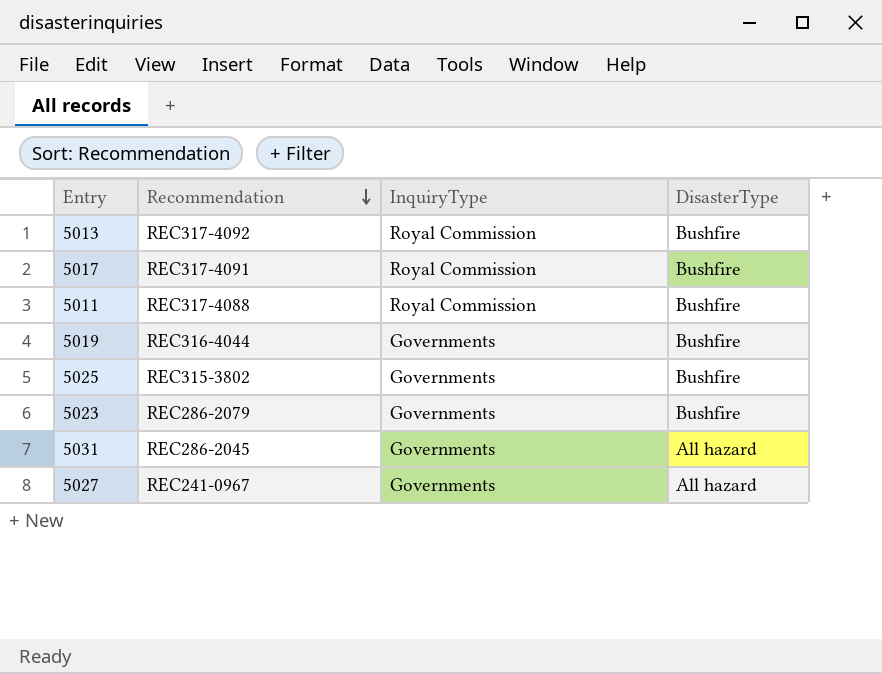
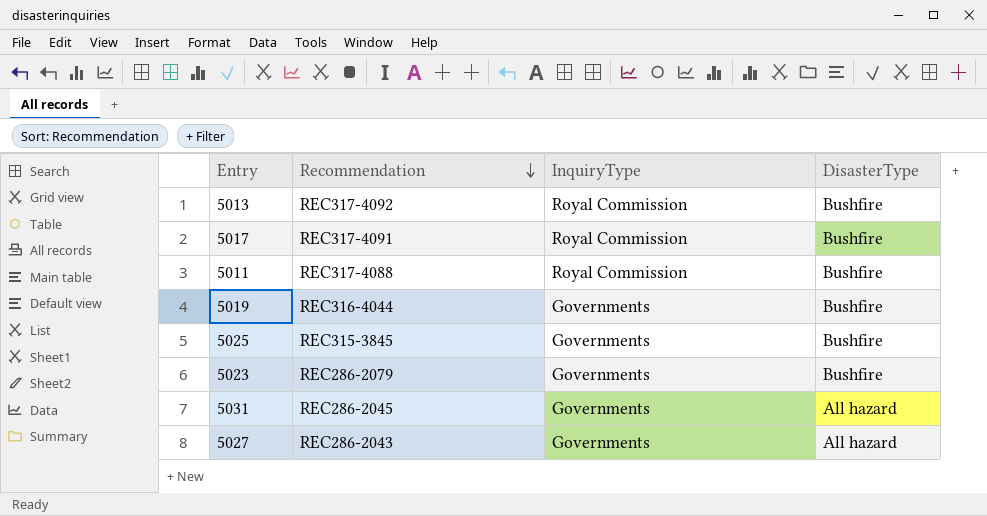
5025 | Recommendation: REC315-3802 -> REC315-3845
5027 | Recommendation: REC241-0967 -> REC286-2043

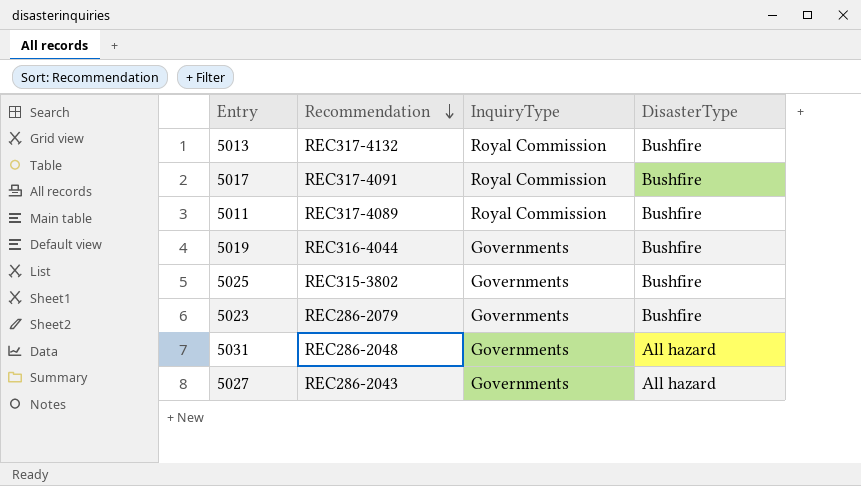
5013 | Recommendation: REC317-4092 -> REC317-4132
5011 | Recommendation: REC317-4088 -> REC317-4089
5025 | Recommendation: REC315-3845 -> REC315-3802
5031 | Recommendation: REC286-2045 -> REC286-2048

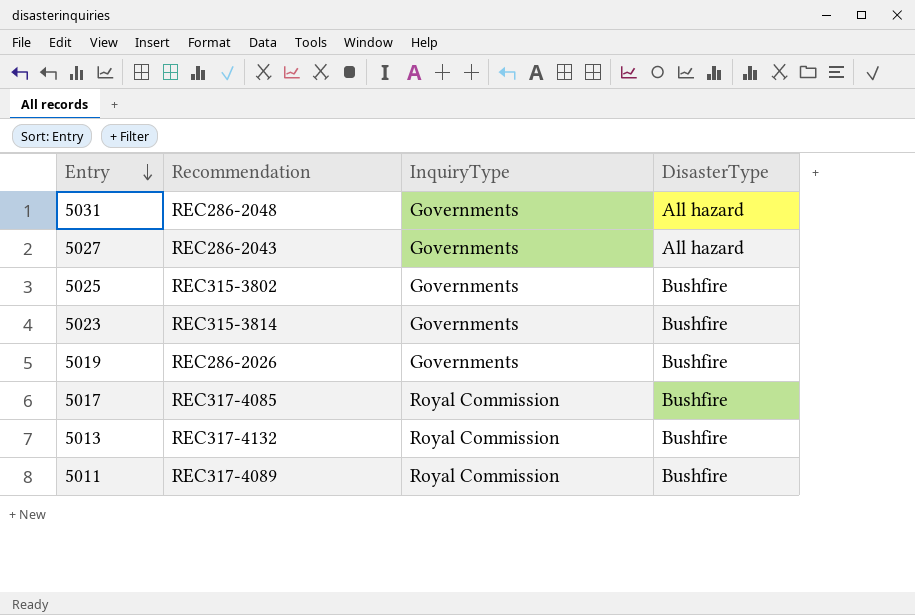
row order: Recommendation descending -> Entry descending
5023 | Recommendation: REC286-2079 -> REC315-3814
5019 | Recommendation: REC316-4044 -> REC286-2026
5017 | Recommendation: REC317-4091 -> REC317-4085

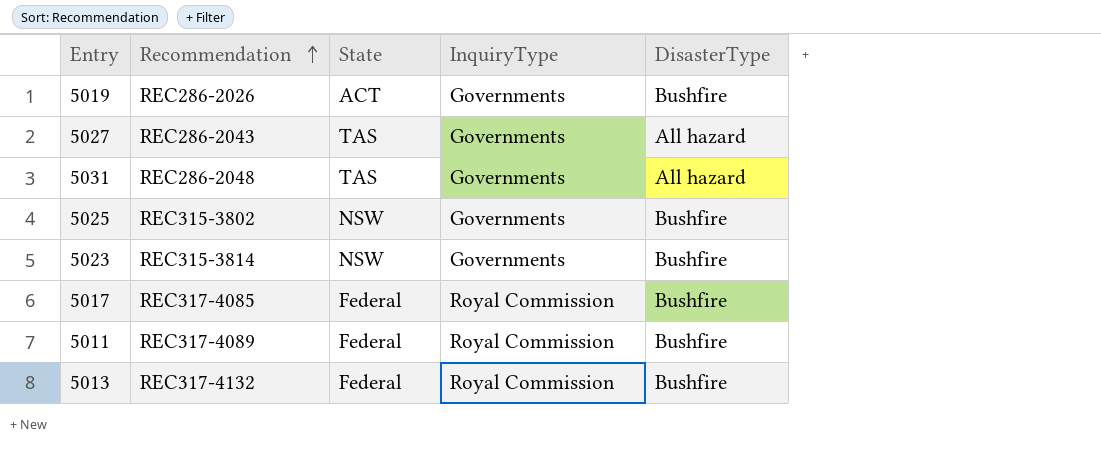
row order: Entry descending -> Recommendation ascending
column State | position: none -> 3

